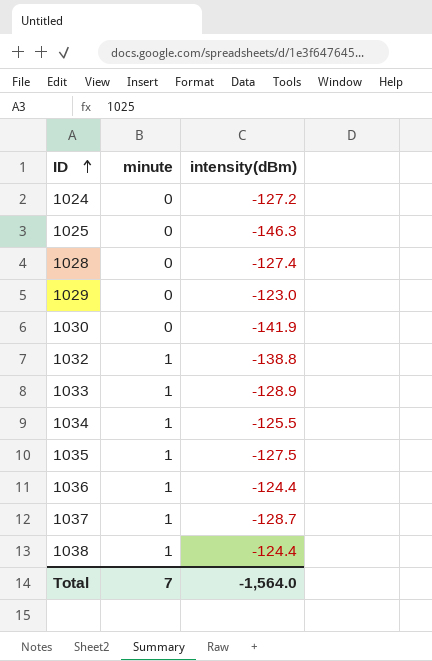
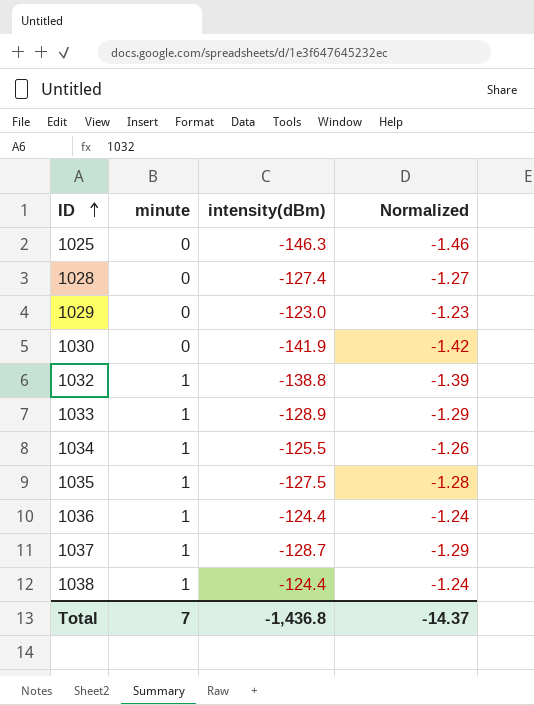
column Normalized | formula: none -> [intensity(dBm)] * 0.01
row 1024: 0 | -127.2 -> none
Total | intensity(dBm): -1,564.0 -> -1,436.8

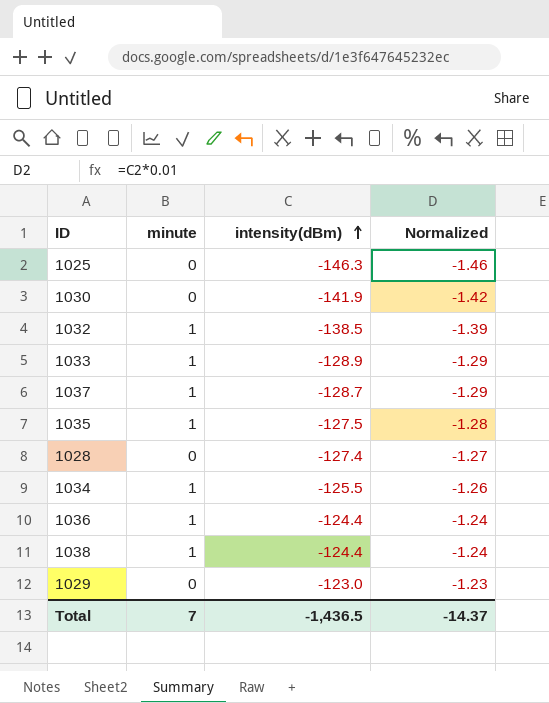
row order: ID ascending -> intensity(dBm) ascending
1032 | intensity(dBm): -138.8 -> -138.5
Total | intensity(dBm): -1,436.8 -> -1,436.5

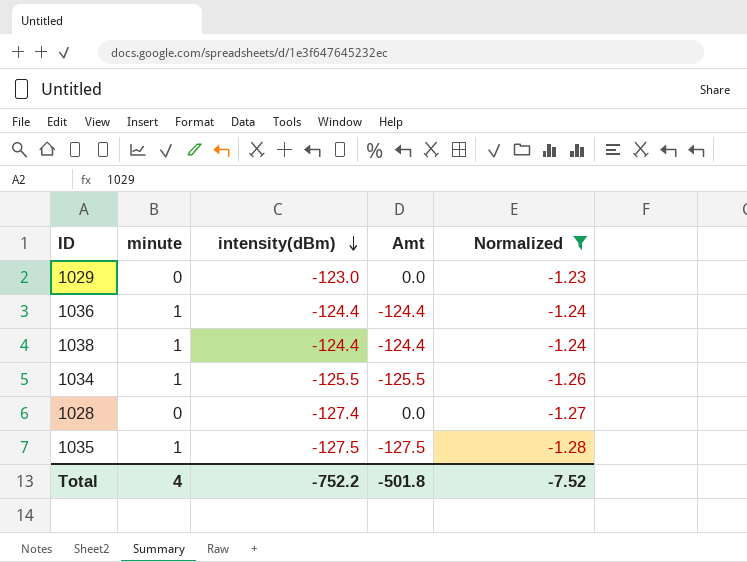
filter: none -> Normalized >= -1.28
row order: intensity(dBm) ascending -> intensity(dBm) descending
column Amt | formula: none -> [minute] * [intensity(dBm)]
Total | minute: 7 -> 4
Total | intensity(dBm): -1,436.5 -> -752.2
Total | Normalized: -14.37 -> -7.52

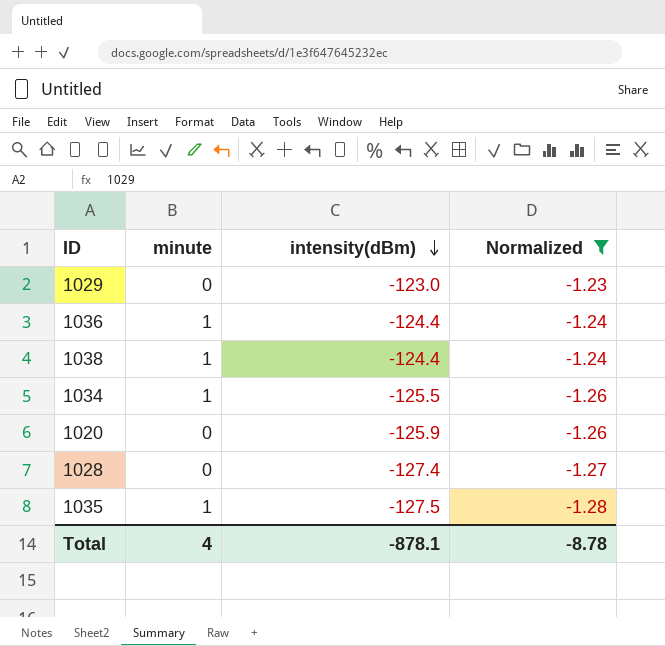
column Amt | formula: [minute] * [intensity(dBm)] -> none
row 1020: none -> 0 | -125.9 | -1.26
Total | intensity(dBm): -752.2 -> -878.1
Total | Normalized: -7.52 -> -8.78

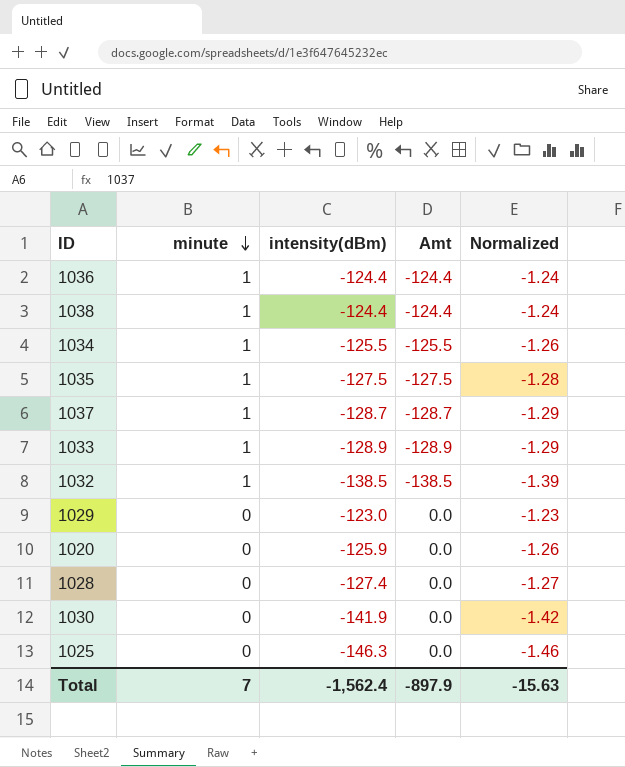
filter: Normalized >= -1.28 -> none
row order: intensity(dBm) descending -> minute descending
column Amt | formula: none -> [minute] * [intensity(dBm)]
Total | minute: 4 -> 7
Total | intensity(dBm): -878.1 -> -1,562.4
Total | Normalized: -8.78 -> -15.63

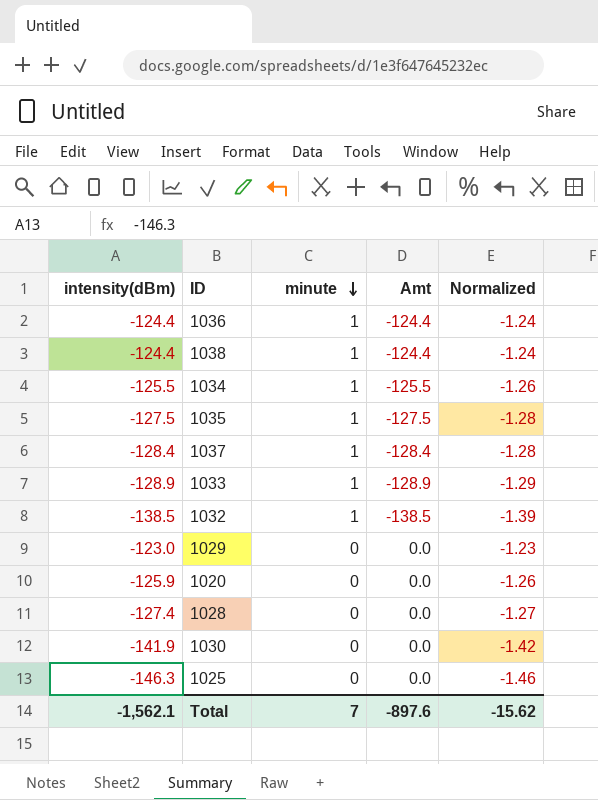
column intensity(dBm) | position: 3 -> 1
1037 | intensity(dBm): -128.7 -> -128.4
1037 | Amt: -128.7 -> -128.4
1037 | Normalized: -1.29 -> -1.28
Total | intensity(dBm): -1,562.4 -> -1,562.1
Total | Amt: -897.9 -> -897.6
Total | Normalized: -15.63 -> -15.62

